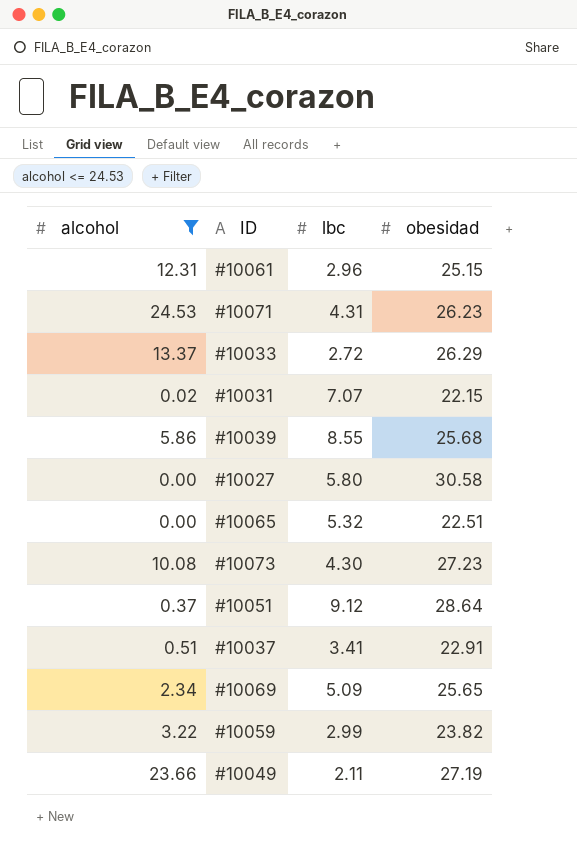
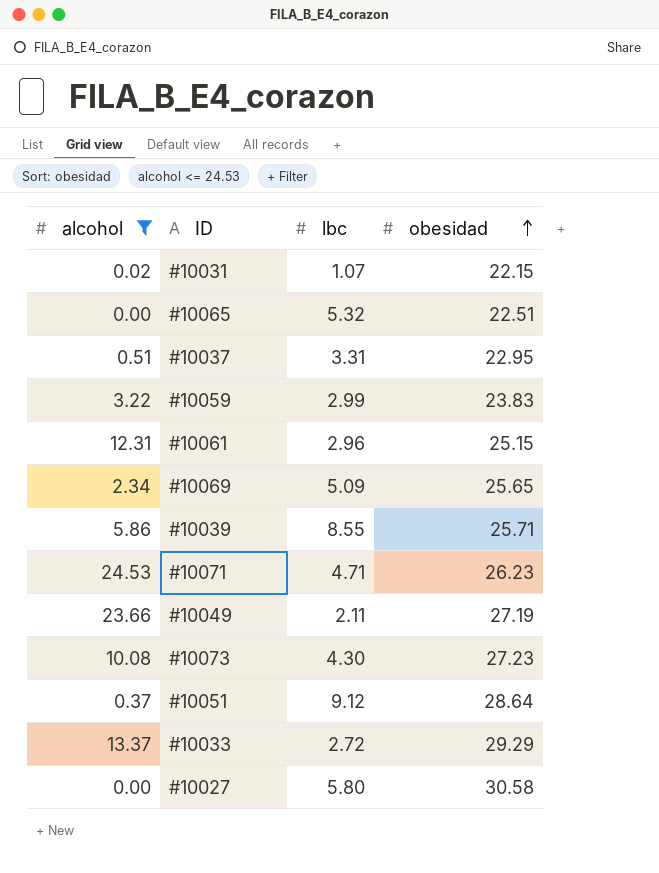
row order: none -> obesidad ascending
#10031 | lbc: 7.07 -> 1.07
#10037 | lbc: 3.41 -> 3.31
#10037 | obesidad: 22.91 -> 22.95
#10059 | obesidad: 23.82 -> 23.83
#10039 | obesidad: 25.68 -> 25.71
#10071 | lbc: 4.31 -> 4.71
#10033 | obesidad: 26.29 -> 29.29

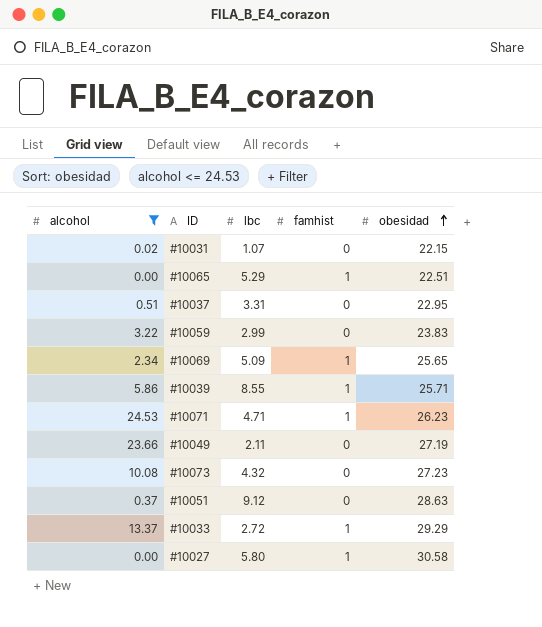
column famhist | position: none -> 4
row #10061: 12.31 | 2.96 | 25.15 -> none
#10065 | lbc: 5.32 -> 5.29
#10073 | lbc: 4.30 -> 4.32
#10051 | obesidad: 28.64 -> 28.63

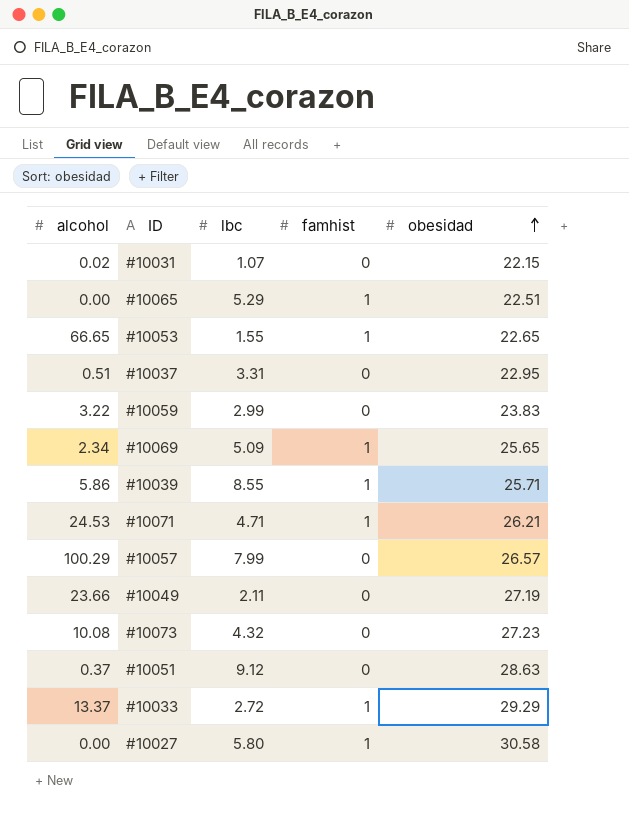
filter: alcohol <= 24.53 -> none
#10071 | obesidad: 26.23 -> 26.21

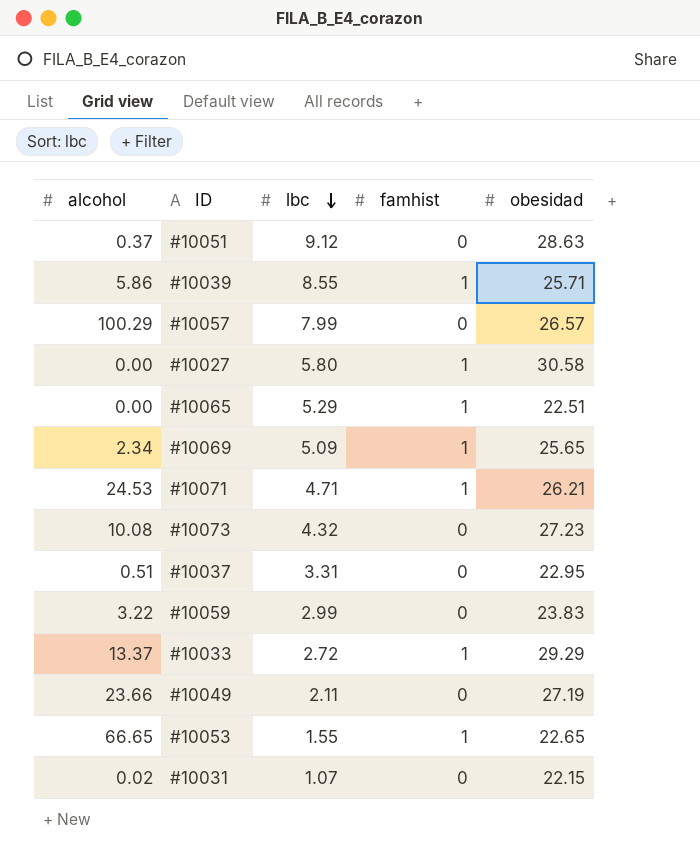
row order: obesidad ascending -> lbc descending

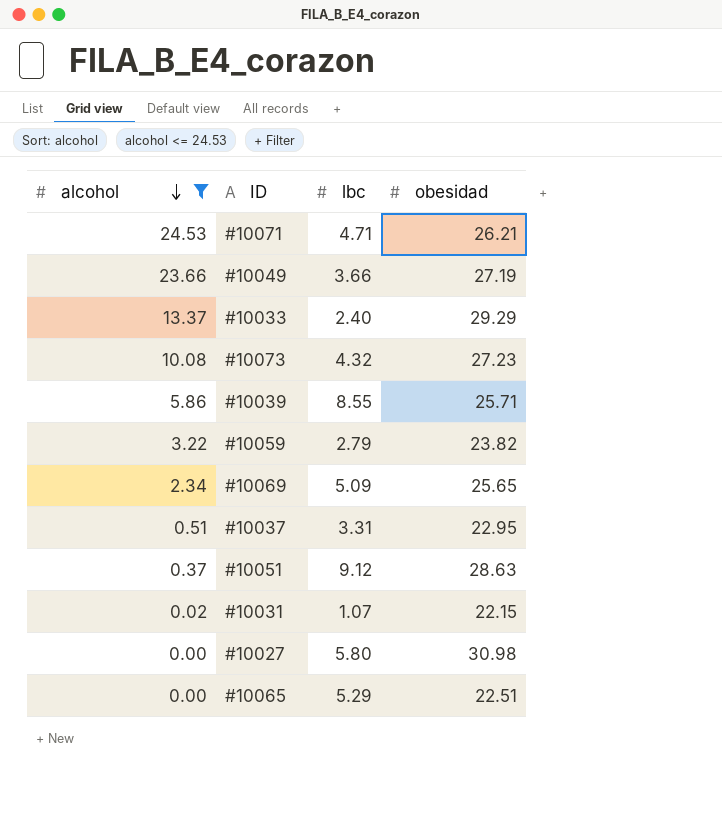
filter: none -> alcohol <= 24.53
row order: lbc descending -> alcohol descending
column famhist | position: 4 -> none
#10049 | lbc: 2.11 -> 3.66
#10033 | lbc: 2.72 -> 2.40
#10059 | lbc: 2.99 -> 2.79
#10059 | obesidad: 23.83 -> 23.82
#10027 | obesidad: 30.58 -> 30.98

